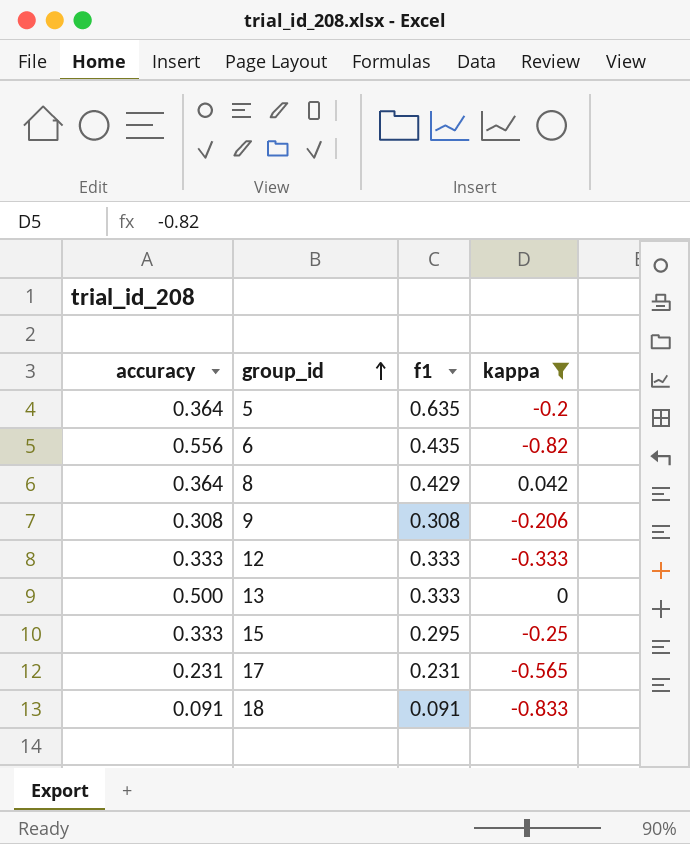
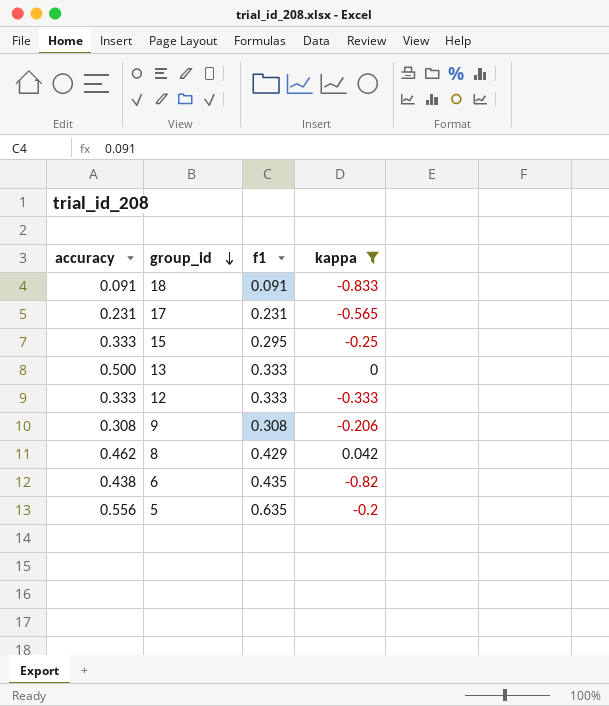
row order: group_id ascending -> group_id descending
8 | accuracy: 0.364 -> 0.462
6 | accuracy: 0.556 -> 0.438
5 | accuracy: 0.364 -> 0.556

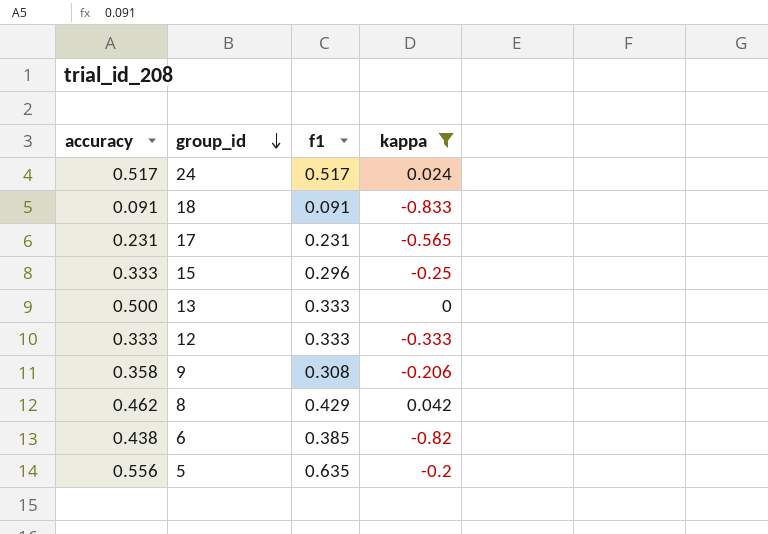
row 24: none -> 0.517 | 0.517 | 0.024
15 | f1: 0.295 -> 0.296
9 | accuracy: 0.308 -> 0.358
6 | f1: 0.435 -> 0.385

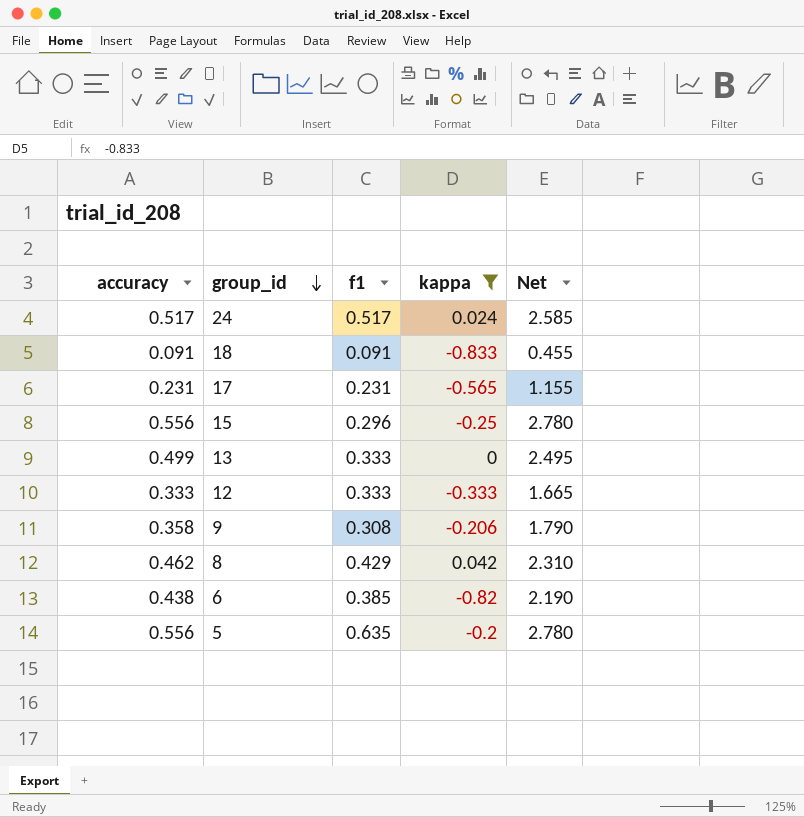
column Net | formula: none -> [accuracy] * 5
15 | accuracy: 0.333 -> 0.556
13 | accuracy: 0.500 -> 0.499

